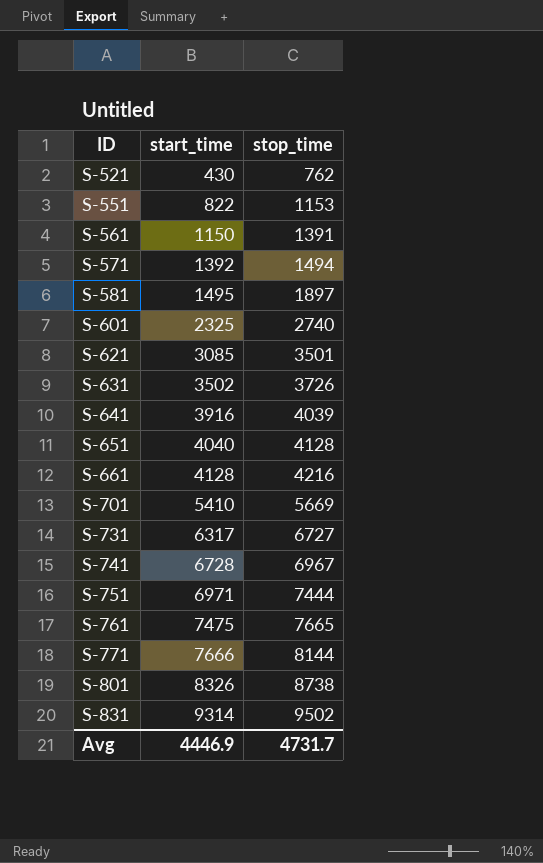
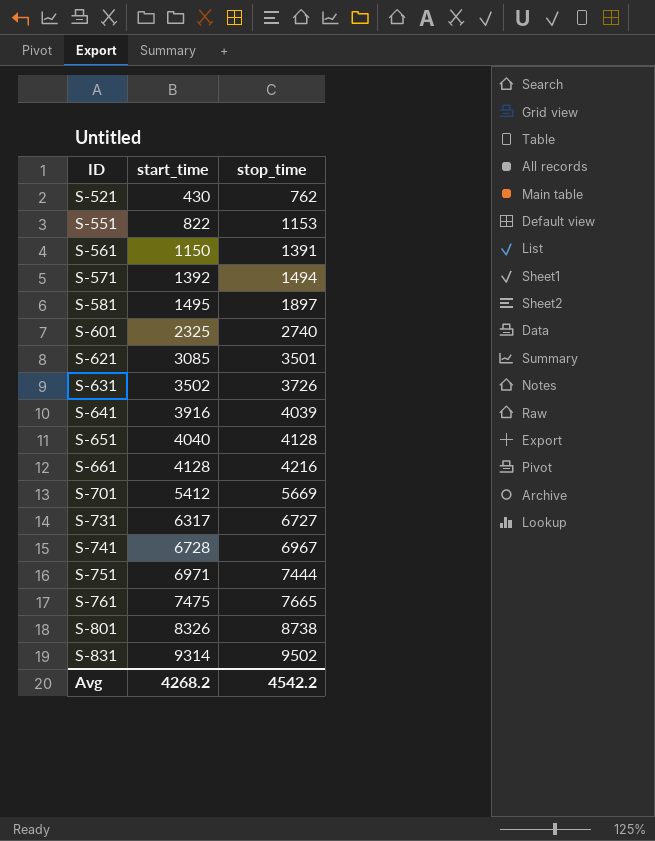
row S-771: 7666 | 8144 -> none
S-701 | start_time: 5410 -> 5412
Avg | start_time: 4446.9 -> 4268.2
Avg | stop_time: 4731.7 -> 4542.2

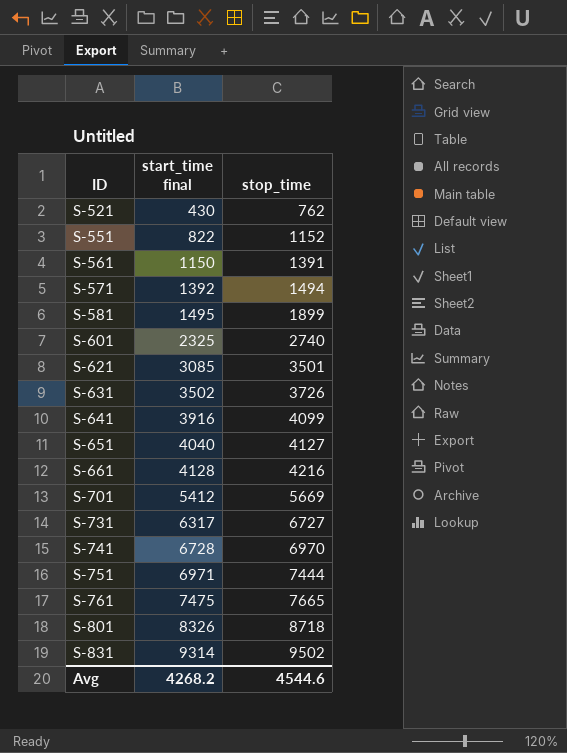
column name: start_time -> start_time final
S-551 | stop_time: 1153 -> 1152
S-581 | stop_time: 1897 -> 1899
S-641 | stop_time: 4039 -> 4099
S-651 | stop_time: 4128 -> 4127
S-741 | stop_time: 6967 -> 6970
S-801 | stop_time: 8738 -> 8718
Avg | stop_time: 4542.2 -> 4544.6

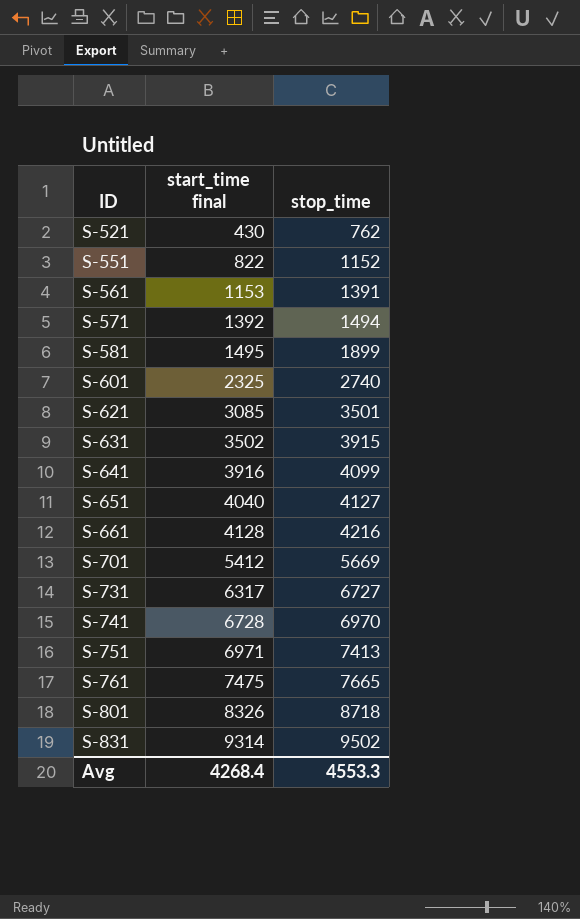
S-561 | start_time final: 1150 -> 1153
S-631 | stop_time: 3726 -> 3915
S-751 | stop_time: 7444 -> 7413
Avg | start_time final: 4268.2 -> 4268.4
Avg | stop_time: 4544.6 -> 4553.3

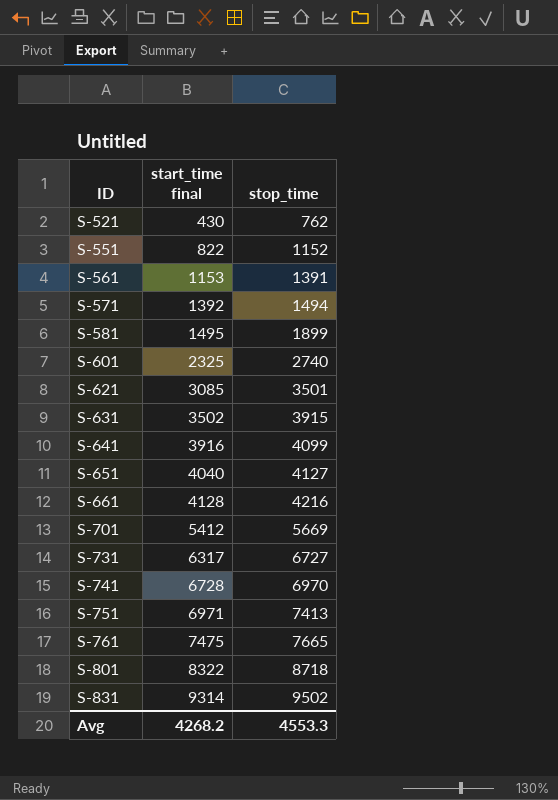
S-801 | start_time final: 8326 -> 8322
Avg | start_time final: 4268.4 -> 4268.2

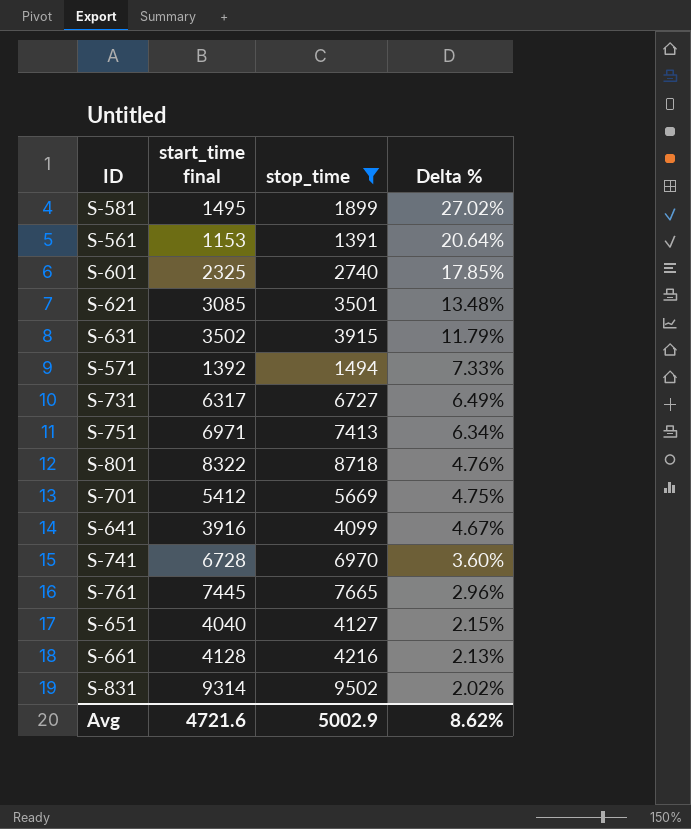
filter: none -> stop_time >= 1391
row order: ID ascending -> Delta % descending
column Delta % | formula: none -> ([stop_time] - [start_time final]) / [start_time final]
S-761 | start_time final: 7475 -> 7445
Avg | start_time final: 4268.2 -> 4721.6
Avg | stop_time: 4553.3 -> 5002.9

